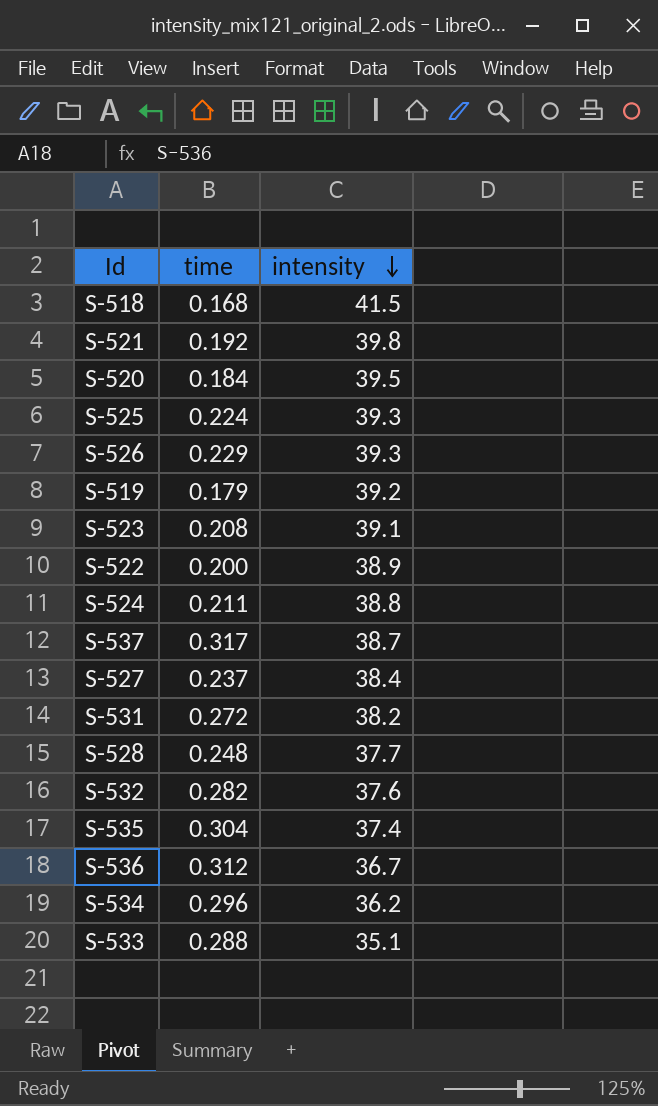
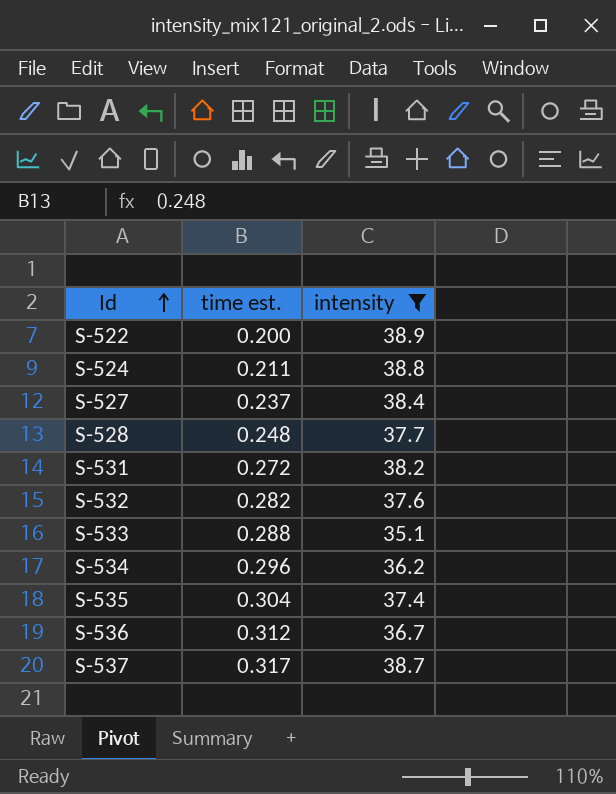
filter: none -> intensity <= 38.9
row order: intensity descending -> Id ascending
column name: time -> time est.

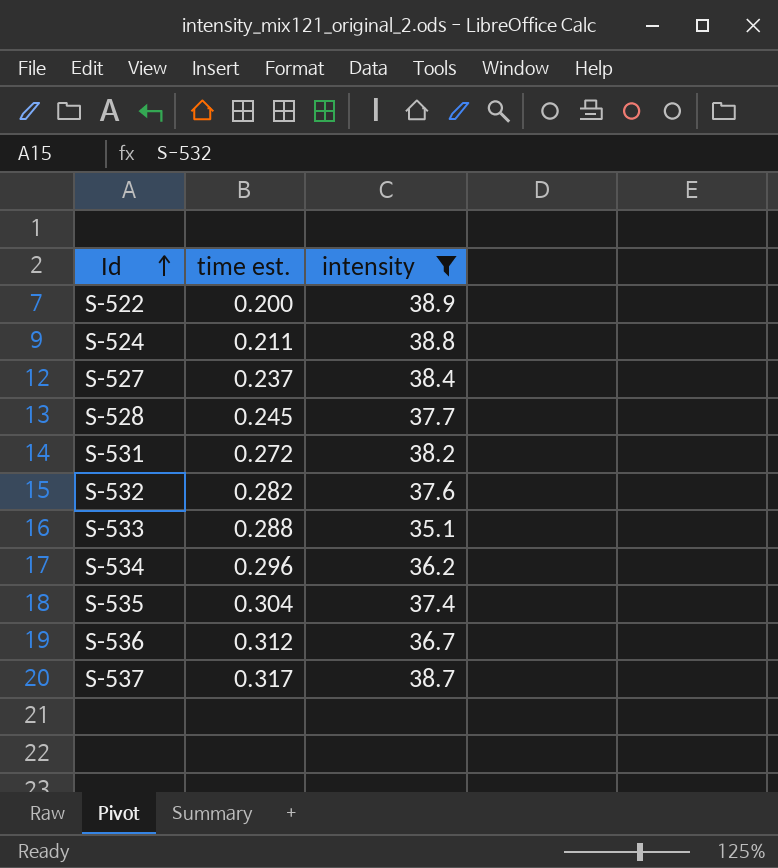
S-528 | time est.: 0.248 -> 0.245

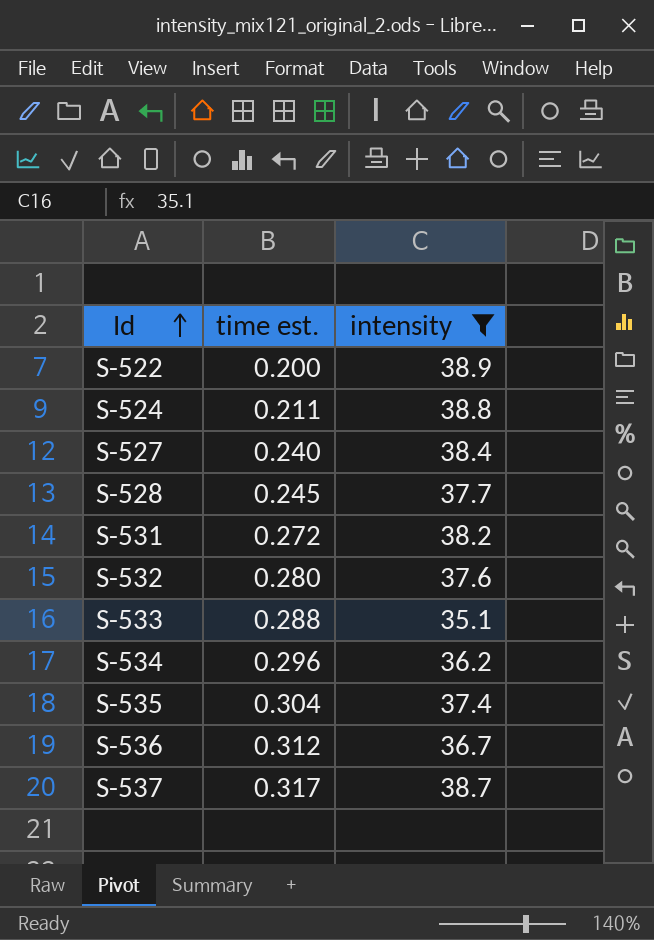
S-527 | time est.: 0.237 -> 0.240
S-532 | time est.: 0.282 -> 0.280

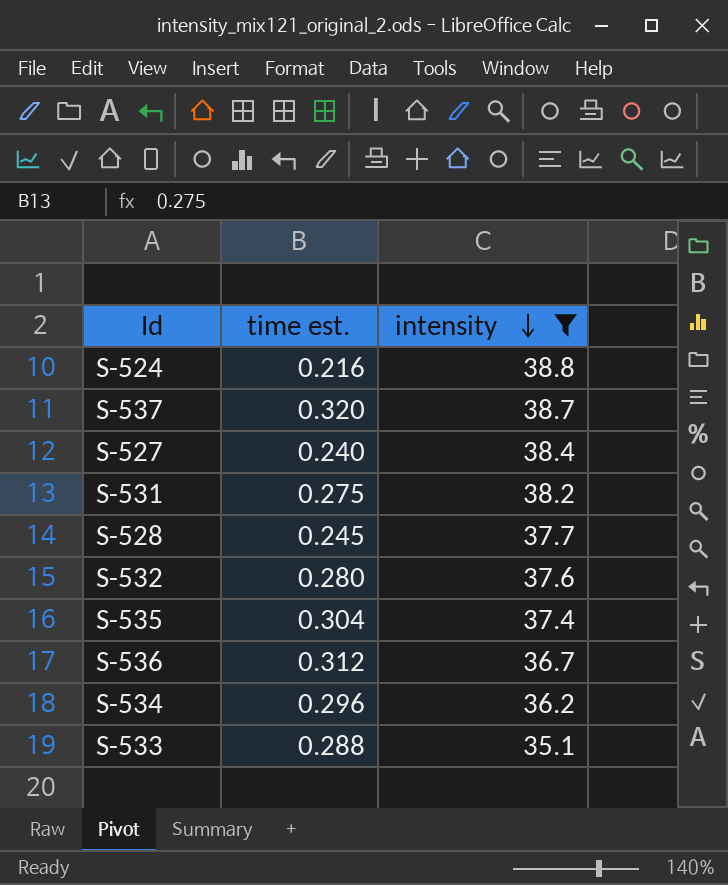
row order: Id ascending -> intensity descending
row S-522: 0.200 | 38.9 -> none
S-524 | time est.: 0.211 -> 0.216
S-537 | time est.: 0.317 -> 0.320
S-531 | time est.: 0.272 -> 0.275

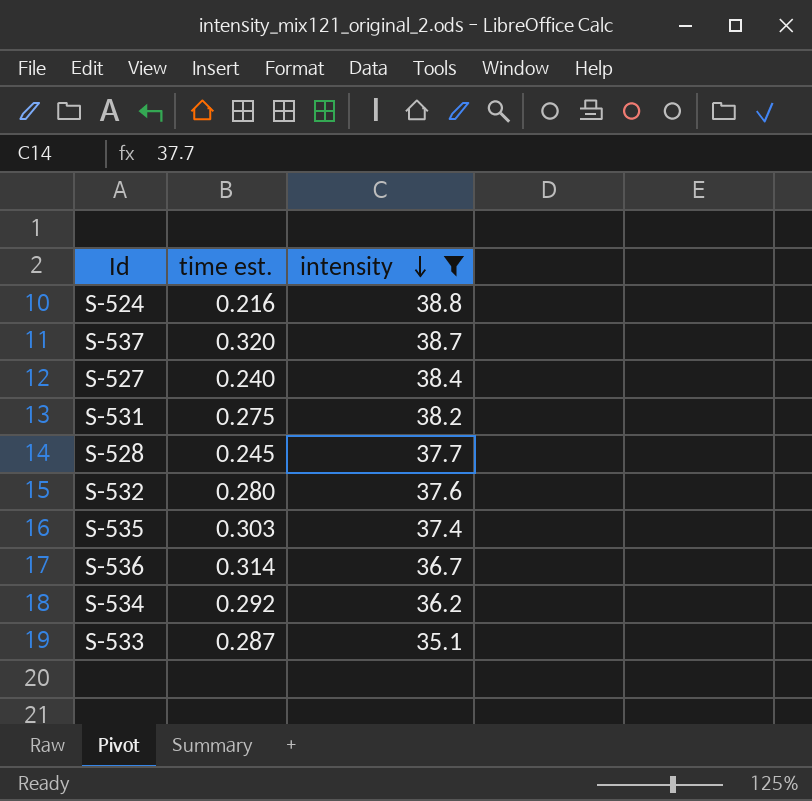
S-535 | time est.: 0.304 -> 0.303
S-536 | time est.: 0.312 -> 0.314
S-534 | time est.: 0.296 -> 0.292
S-533 | time est.: 0.288 -> 0.287

